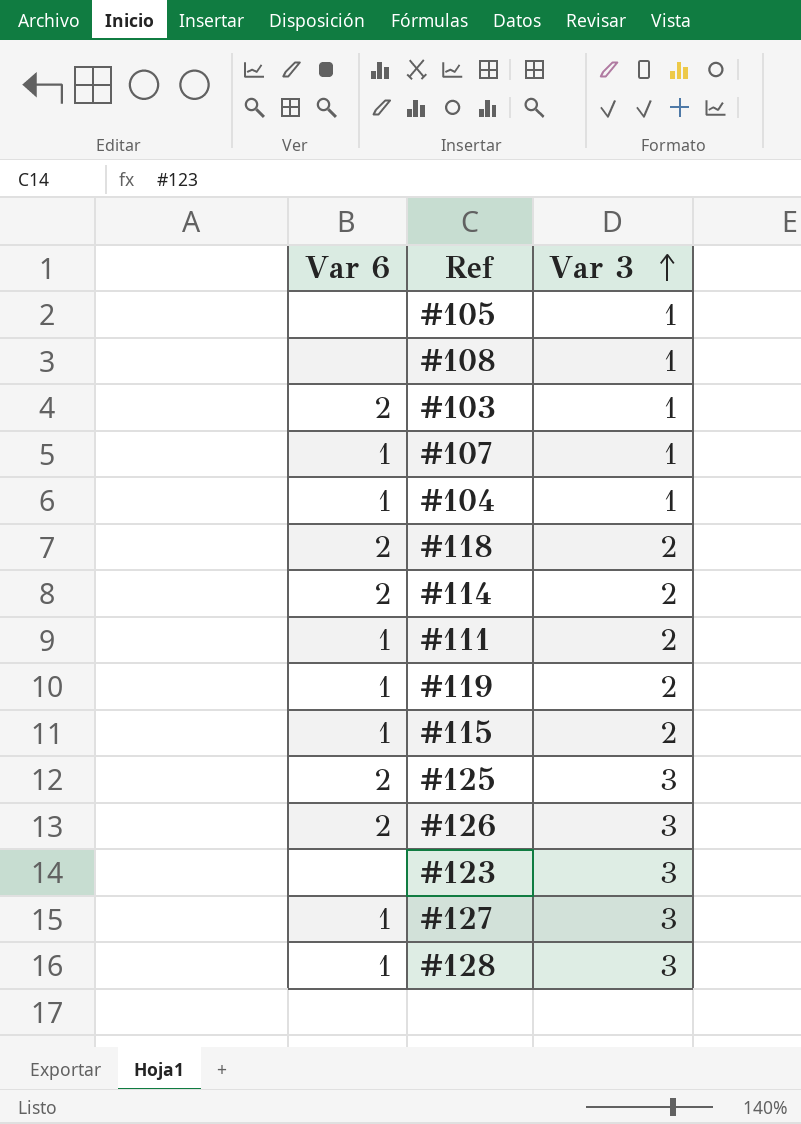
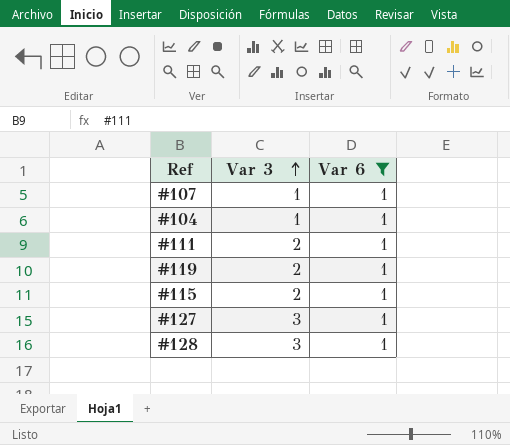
filter: none -> Var 6 = 1
column Var 6 | position: 1 -> 3

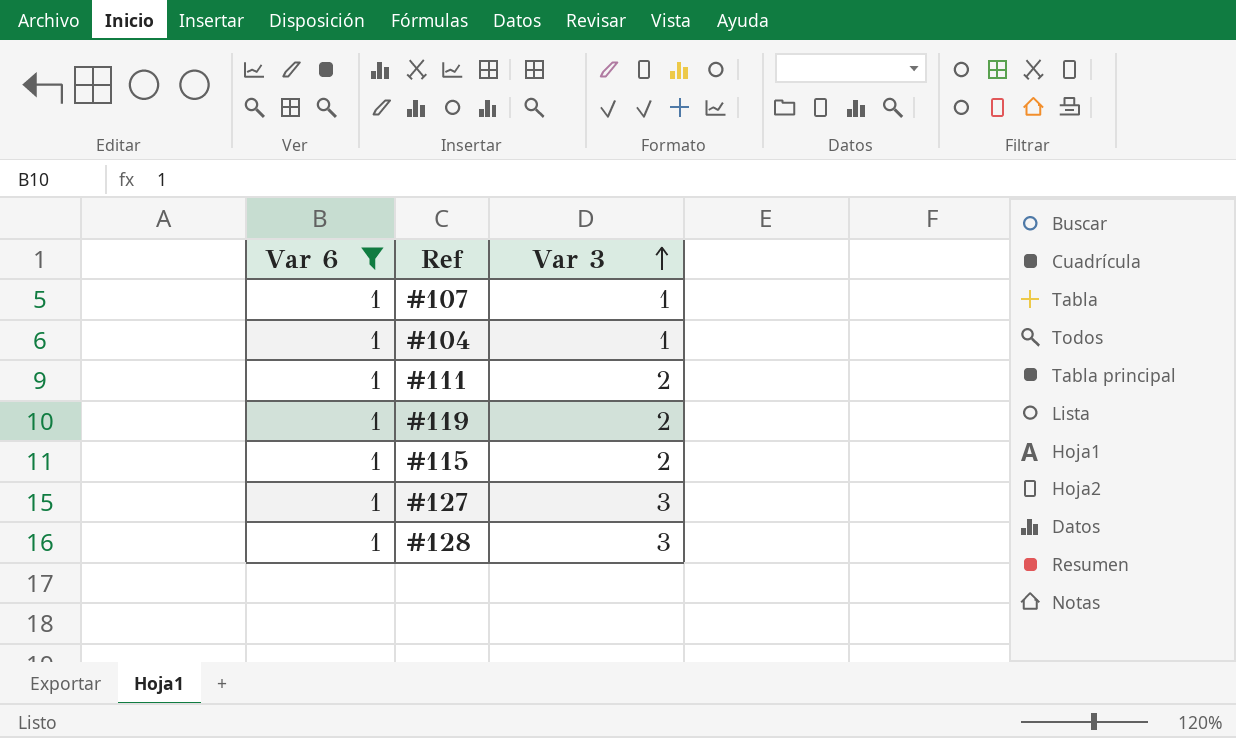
column Var 6 | position: 3 -> 1

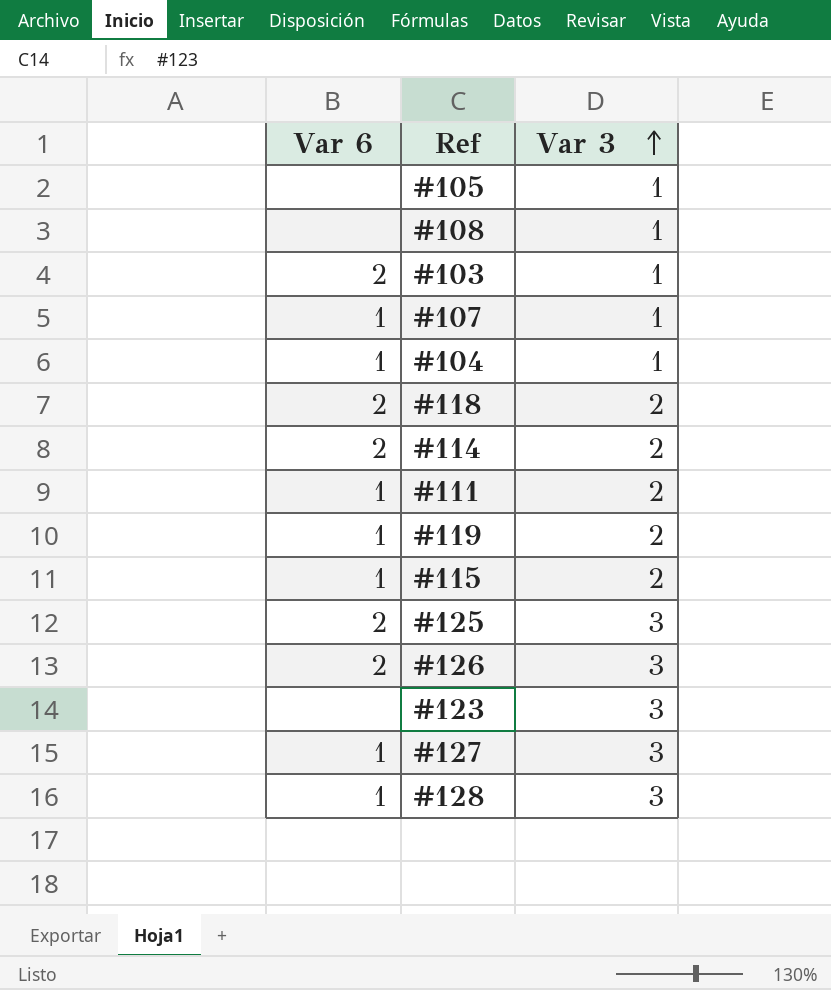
filter: Var 6 = 1 -> none

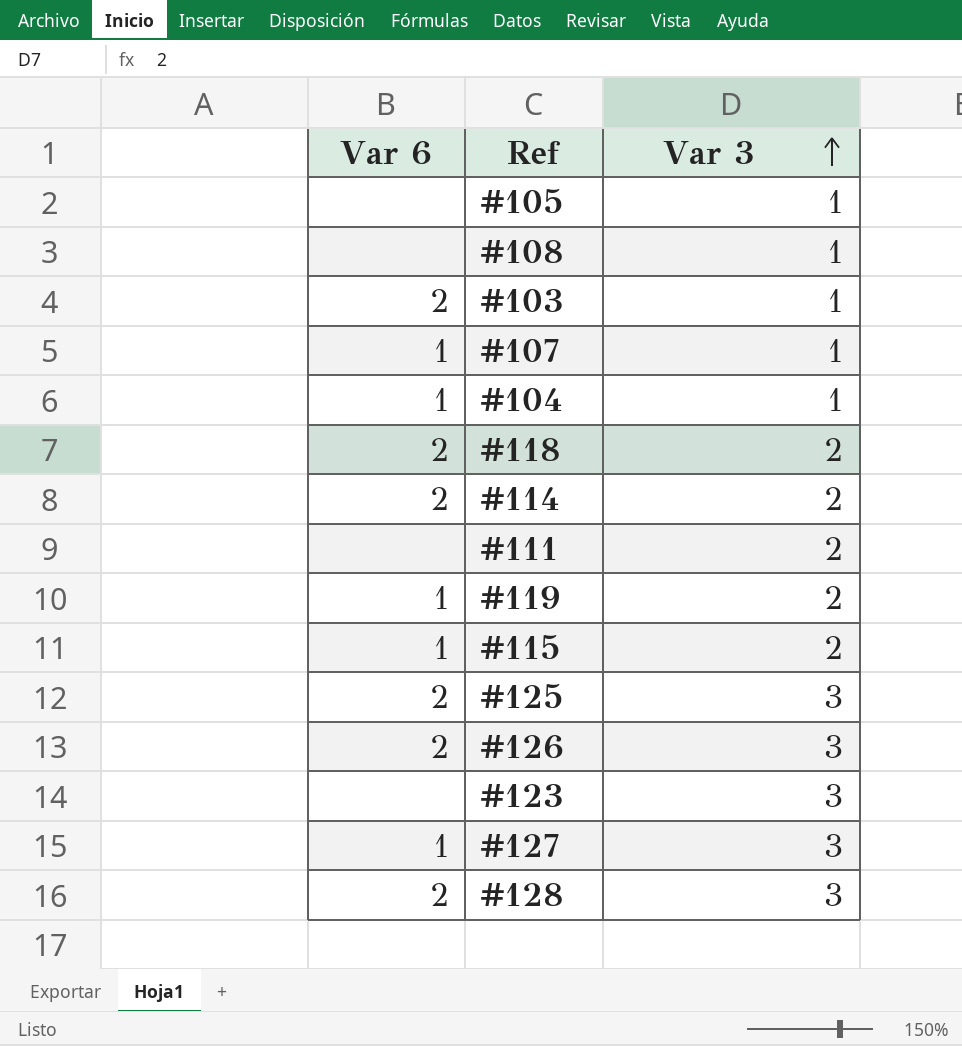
#111 | Var 6: 1 -> none
#128 | Var 6: 1 -> 2

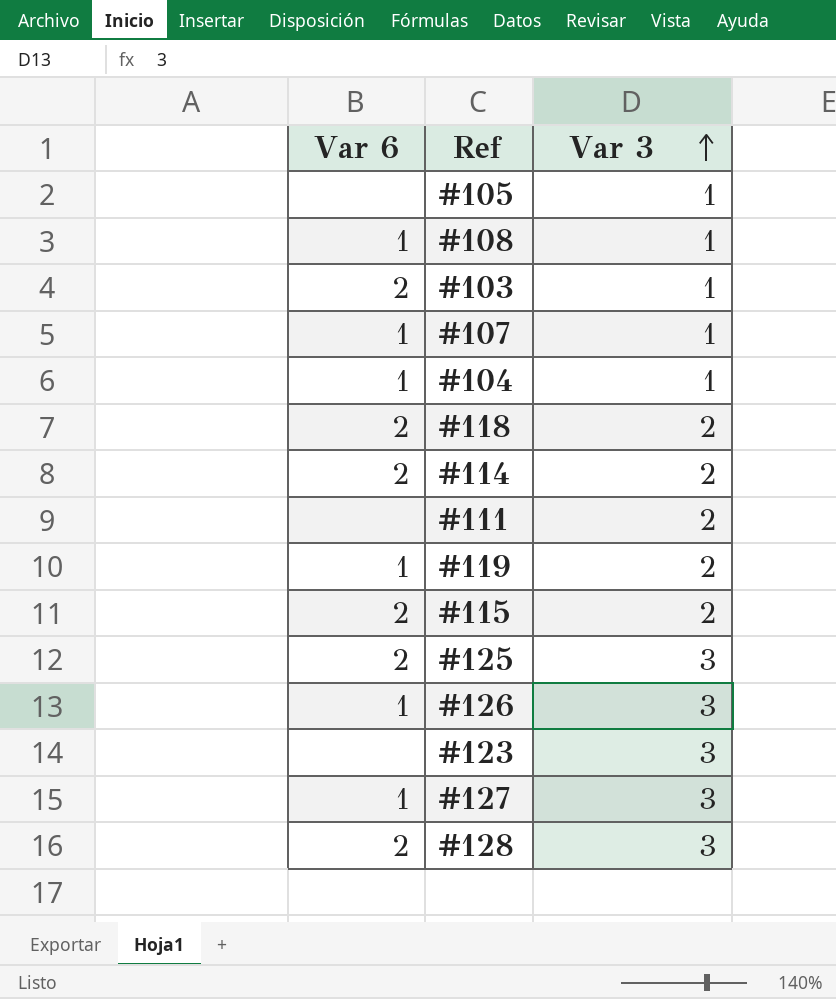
#108 | Var 6: none -> 1
#115 | Var 6: 1 -> 2
#126 | Var 6: 2 -> 1

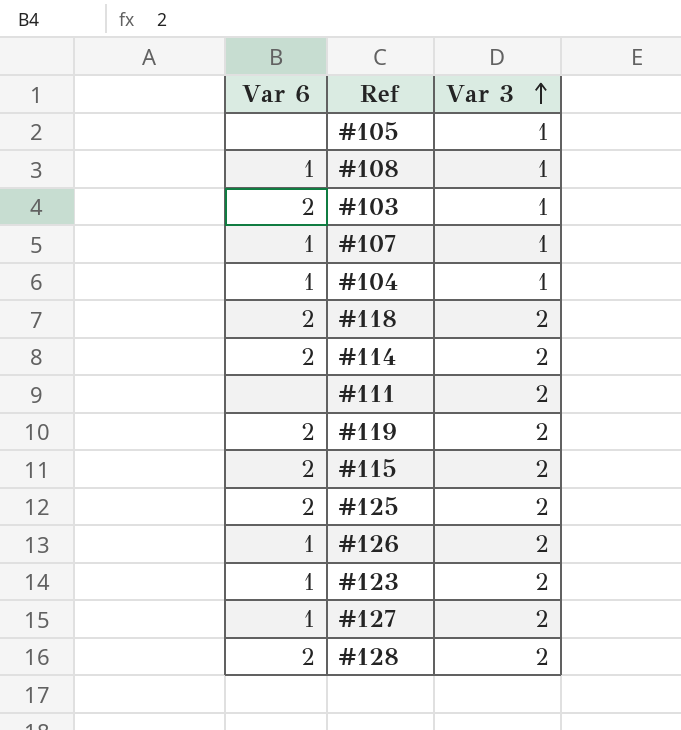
#119 | Var 6: 1 -> 2
#125 | Var 3: 3 -> 2
#126 | Var 3: 3 -> 2
#123 | Var 6: none -> 1
#123 | Var 3: 3 -> 2
#127 | Var 3: 3 -> 2
#128 | Var 3: 3 -> 2

